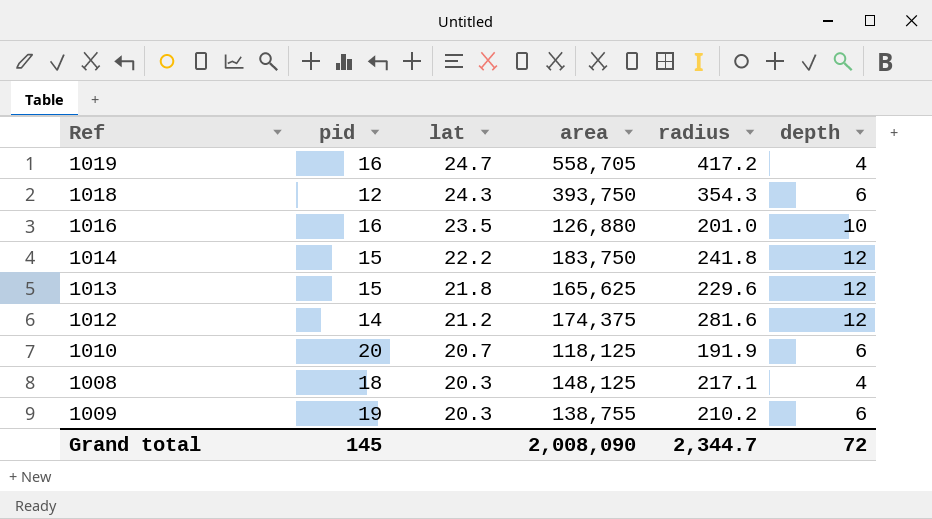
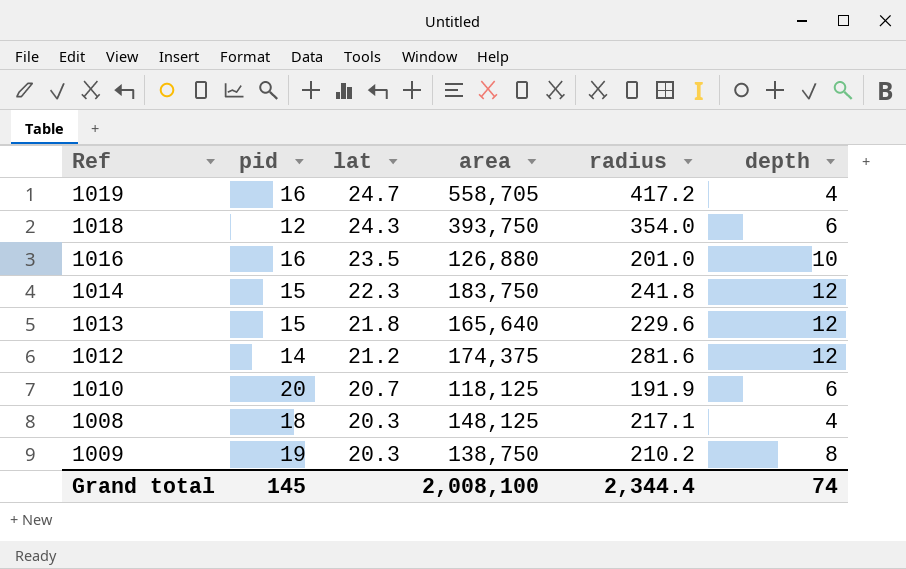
1018 | radius: 354.3 -> 354.0
1014 | lat: 22.2 -> 22.3
1013 | area: 165,625 -> 165,640
1009 | area: 138,755 -> 138,750
1009 | depth: 6 -> 8
Grand total | area: 2,008,090 -> 2,008,100
Grand total | radius: 2,344.7 -> 2,344.4
Grand total | depth: 72 -> 74

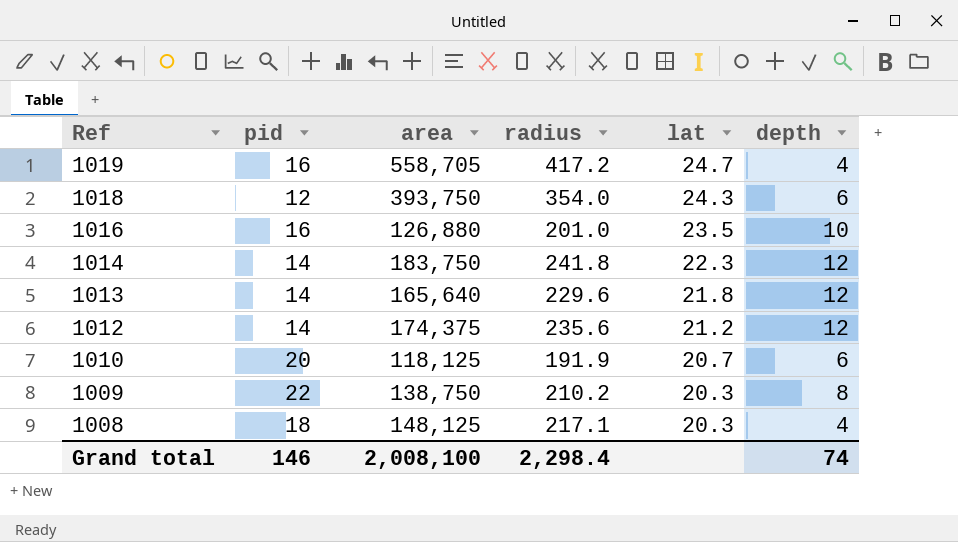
row order: lat descending -> Ref descending
column lat | position: 3 -> 5
1014 | pid: 15 -> 14
1013 | pid: 15 -> 14
1012 | radius: 281.6 -> 235.6
1009 | pid: 19 -> 22
Grand total | pid: 145 -> 146
Grand total | radius: 2,344.4 -> 2,298.4

